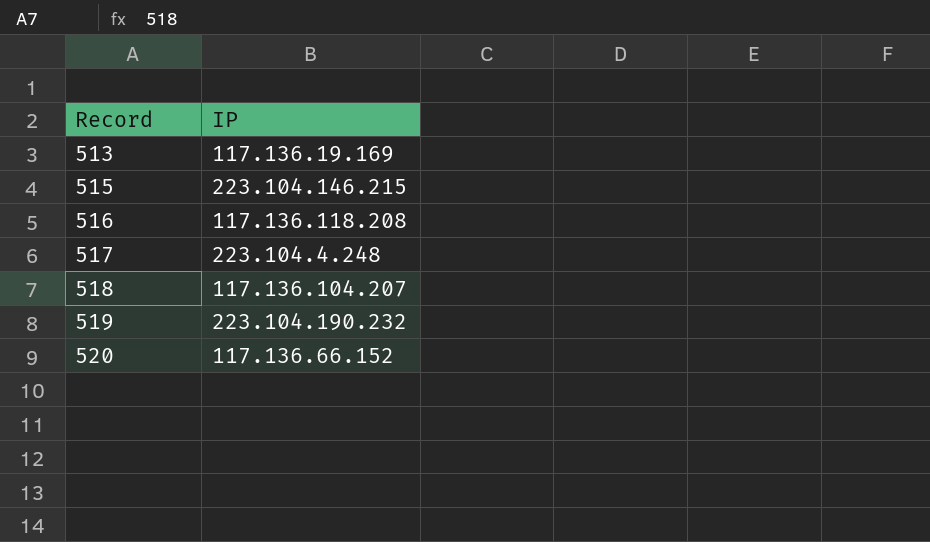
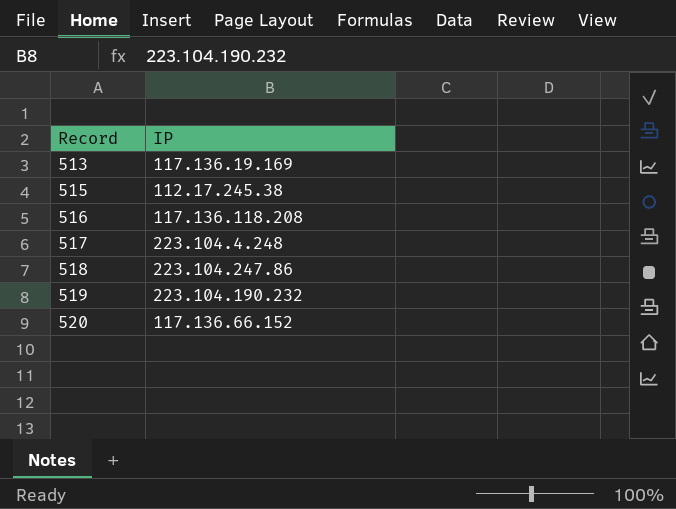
515 | IP: 223.104.146.215 -> 112.17.245.38
518 | IP: 117.136.104.207 -> 223.104.247.86

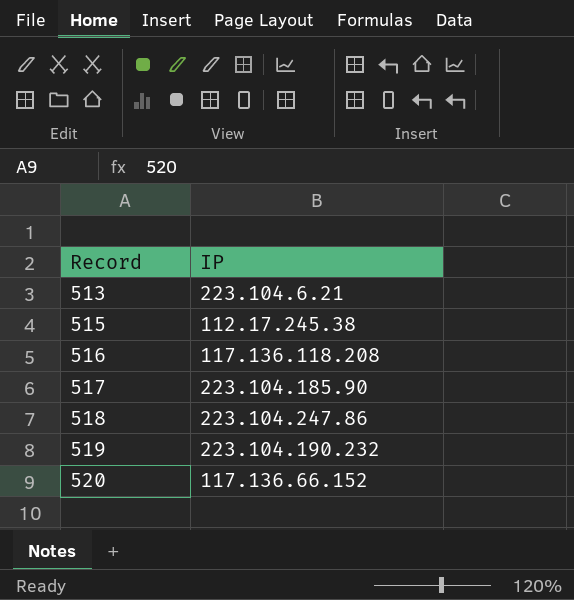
513 | IP: 117.136.19.169 -> 223.104.6.21
517 | IP: 223.104.4.248 -> 223.104.185.90

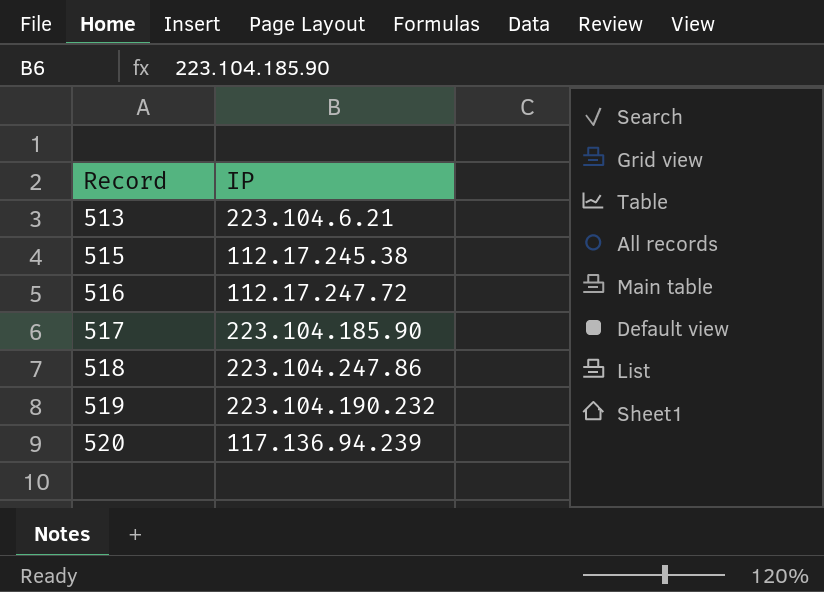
516 | IP: 117.136.118.208 -> 112.17.247.72
520 | IP: 117.136.66.152 -> 117.136.94.239

